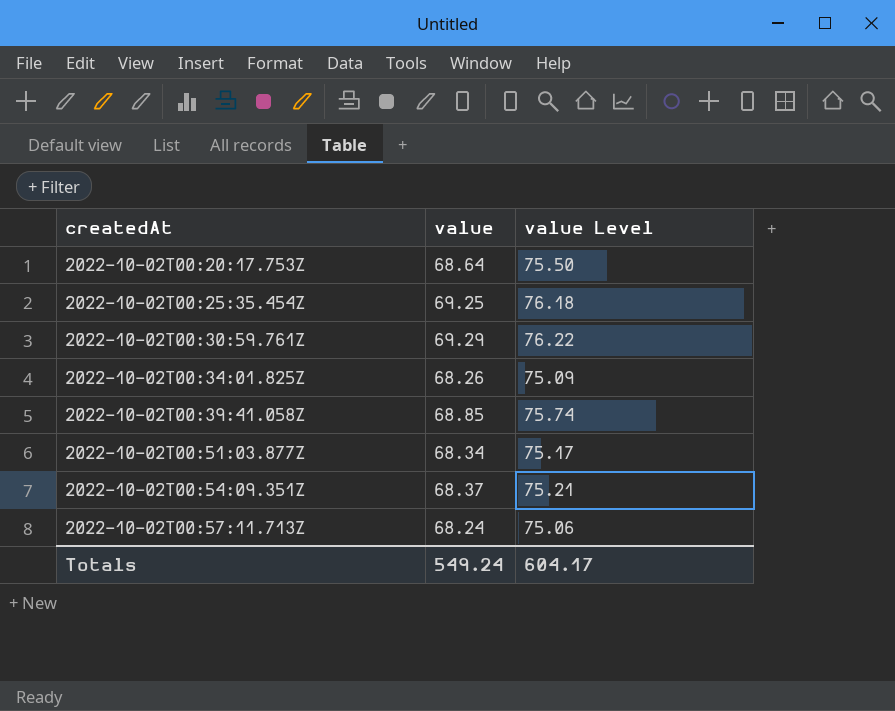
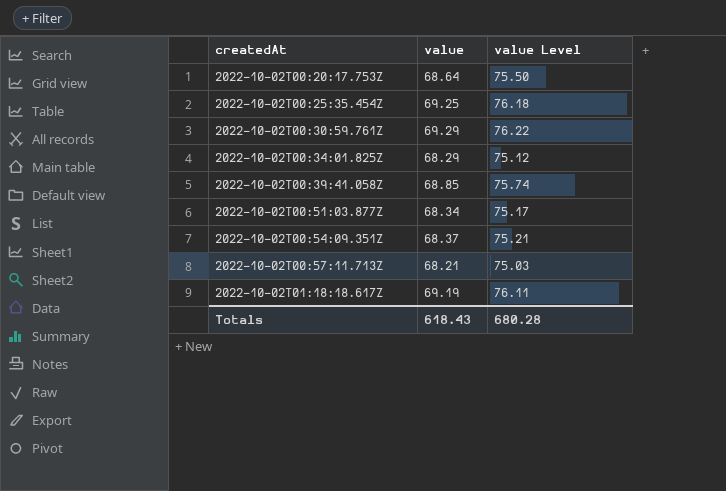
2022-10-02T00:34:01.825Z | value: 68.26 -> 68.29
2022-10-02T00:34:01.825Z | value Level: 75.09 -> 75.12
2022-10-02T00:57:11.713Z | value: 68.24 -> 68.21
2022-10-02T00:57:11.713Z | value Level: 75.06 -> 75.03
row 2022-10-02T01:18:18.617Z: none -> 69.19 | 76.11
Totals | value: 549.24 -> 618.43
Totals | value Level: 604.17 -> 680.28

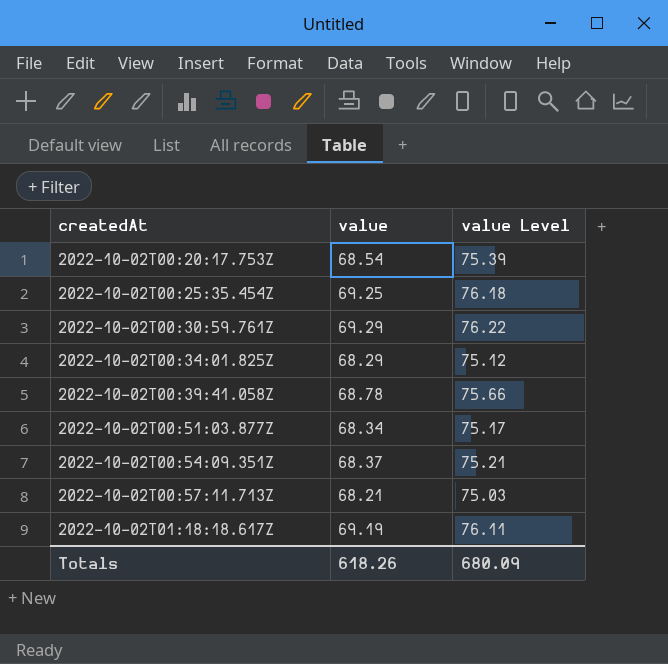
2022-10-02T00:20:17.753Z | value: 68.64 -> 68.54
2022-10-02T00:20:17.753Z | value Level: 75.50 -> 75.39
2022-10-02T00:39:41.058Z | value: 68.85 -> 68.78
2022-10-02T00:39:41.058Z | value Level: 75.74 -> 75.66
Totals | value: 618.43 -> 618.26
Totals | value Level: 680.28 -> 680.09

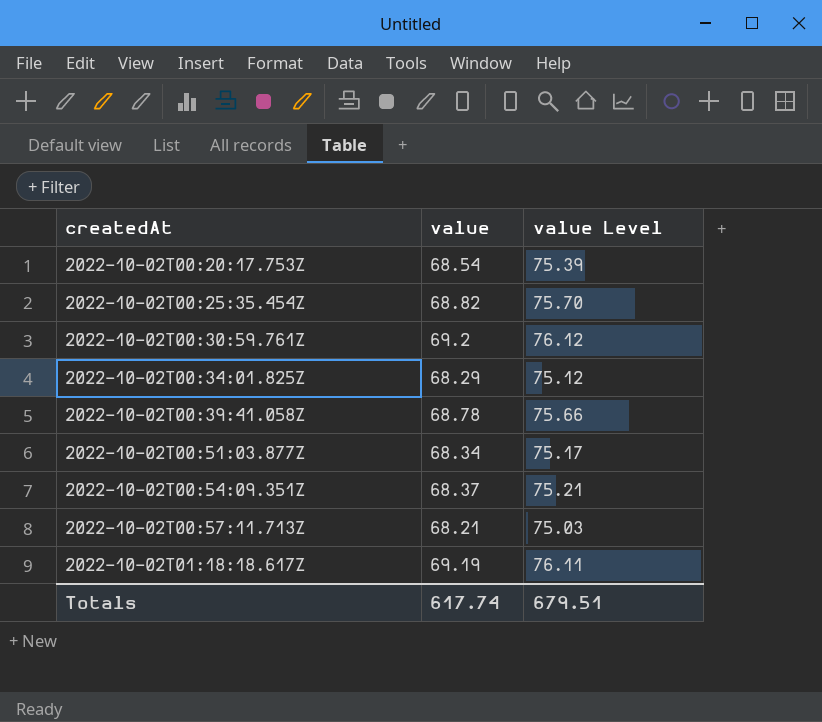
2022-10-02T00:25:35.454Z | value: 69.25 -> 68.82
2022-10-02T00:25:35.454Z | value Level: 76.18 -> 75.70
2022-10-02T00:30:59.761Z | value: 69.29 -> 69.2
2022-10-02T00:30:59.761Z | value Level: 76.22 -> 76.12
Totals | value: 618.26 -> 617.74
Totals | value Level: 680.09 -> 679.51

